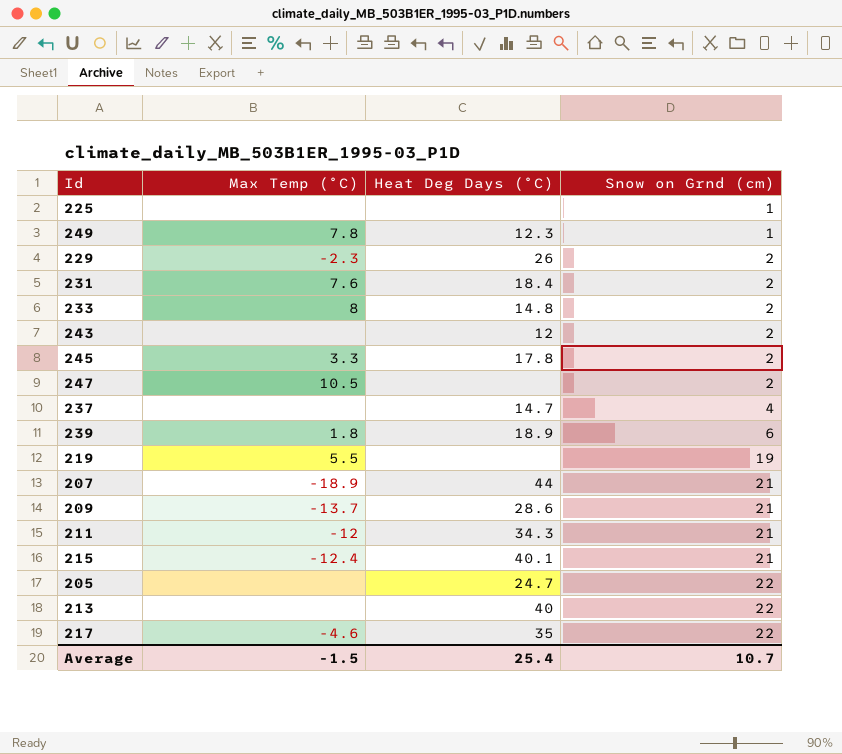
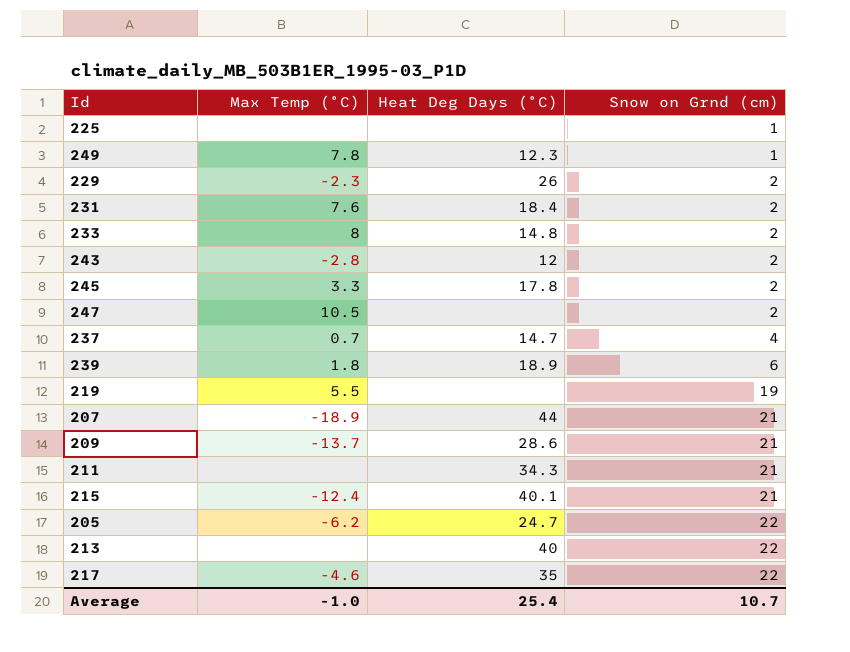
243 | Max Temp (°C): none -> -2.8
237 | Max Temp (°C): none -> 0.7
211 | Max Temp (°C): -12 -> none
205 | Max Temp (°C): none -> -6.2
Average | Max Temp (°C): -1.5 -> -1.0

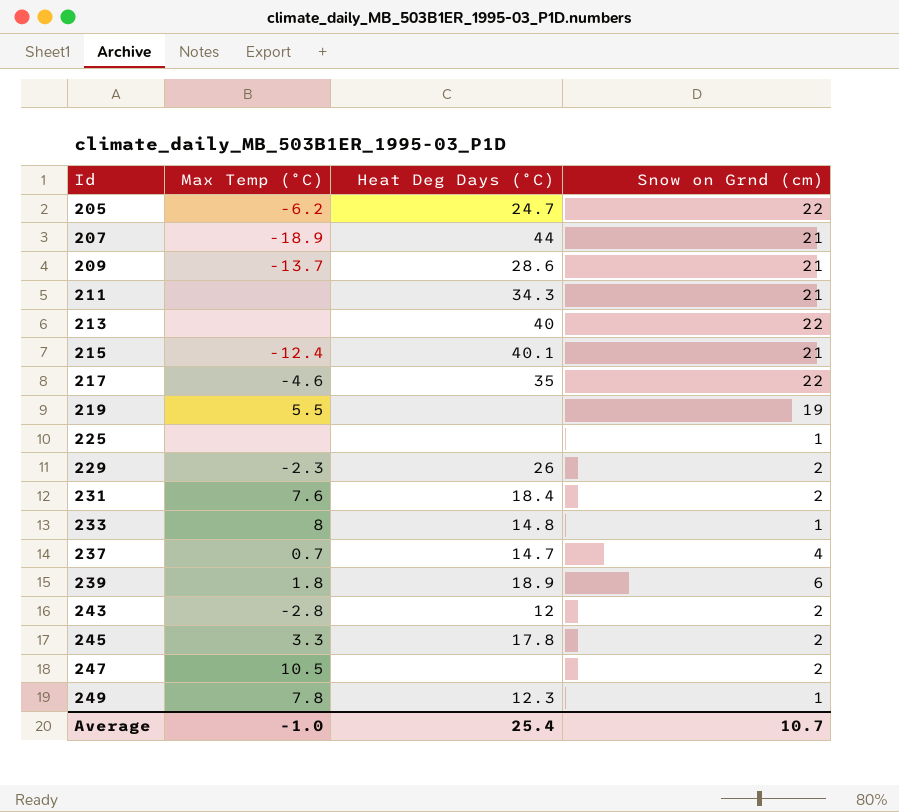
row order: Snow on Grnd (cm) ascending -> Id ascending
233 | Snow on Grnd (cm): 2 -> 1

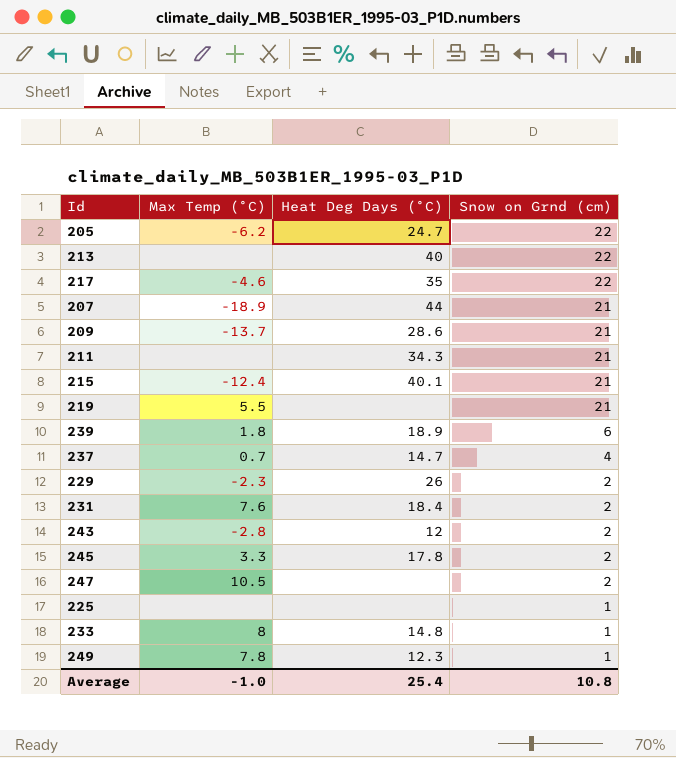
row order: Id ascending -> Snow on Grnd (cm) descending
219 | Snow on Grnd (cm): 19 -> 21
Average | Snow on Grnd (cm): 10.7 -> 10.8

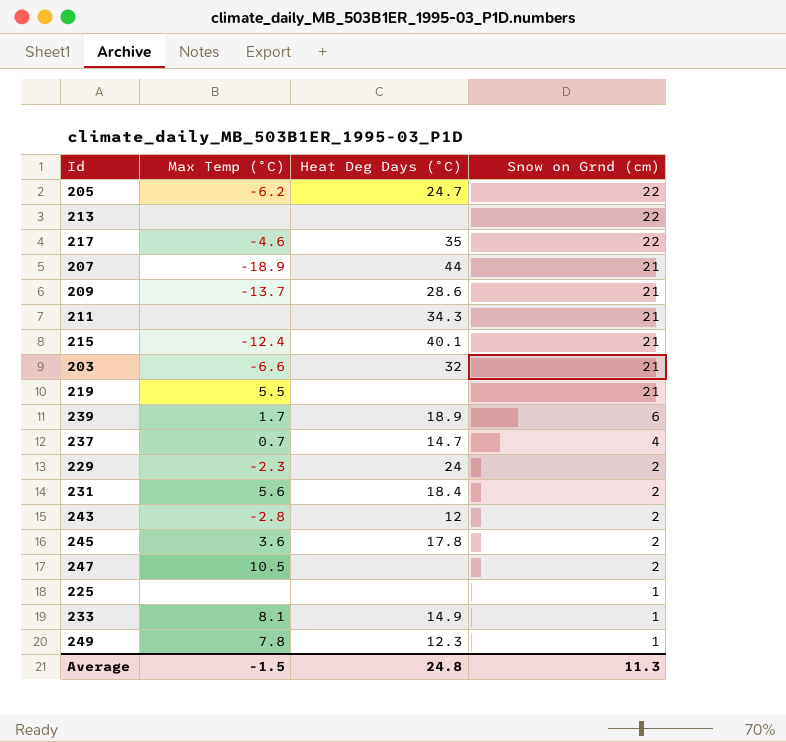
213 | Heat Deg Days (°C): 40 -> none
row 203: none -> -6.6 | 32 | 21
239 | Max Temp (°C): 1.8 -> 1.7
229 | Heat Deg Days (°C): 26 -> 24
231 | Max Temp (°C): 7.6 -> 5.6
245 | Max Temp (°C): 3.3 -> 3.6
233 | Max Temp (°C): 8 -> 8.1
233 | Heat Deg Days (°C): 14.8 -> 14.9
Average | Max Temp (°C): -1.0 -> -1.5
Average | Heat Deg Days (°C): 25.4 -> 24.8
Average | Snow on Grnd (cm): 10.8 -> 11.3

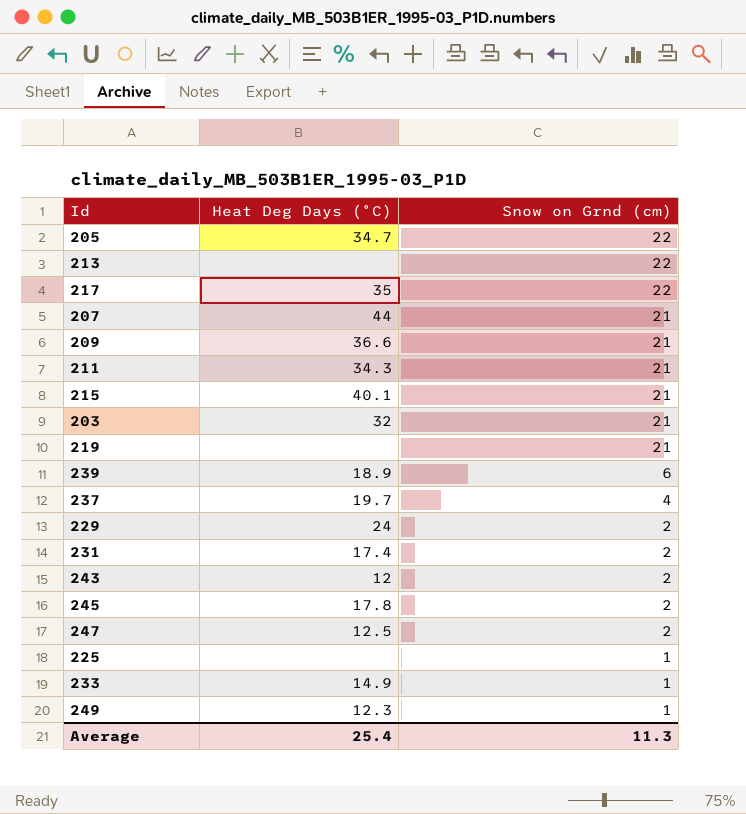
column Max Temp (°C) | position: 2 -> none
205 | Heat Deg Days (°C): 24.7 -> 34.7
209 | Heat Deg Days (°C): 28.6 -> 36.6
237 | Heat Deg Days (°C): 14.7 -> 19.7
231 | Heat Deg Days (°C): 18.4 -> 17.4
247 | Heat Deg Days (°C): none -> 12.5
Average | Heat Deg Days (°C): 24.8 -> 25.4

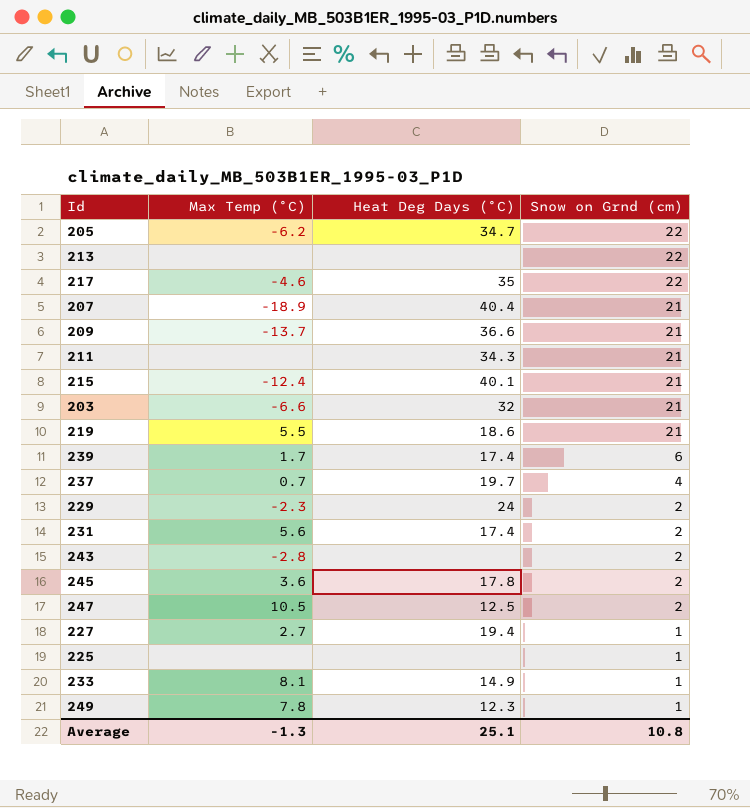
column Max Temp (°C) | position: none -> 2
207 | Heat Deg Days (°C): 44 -> 40.4
219 | Heat Deg Days (°C): none -> 18.6
239 | Heat Deg Days (°C): 18.9 -> 17.4
243 | Heat Deg Days (°C): 12 -> none
row 227: none -> 2.7 | 19.4 | 1
Average | Heat Deg Days (°C): 25.4 -> 25.1
Average | Snow on Grnd (cm): 11.3 -> 10.8

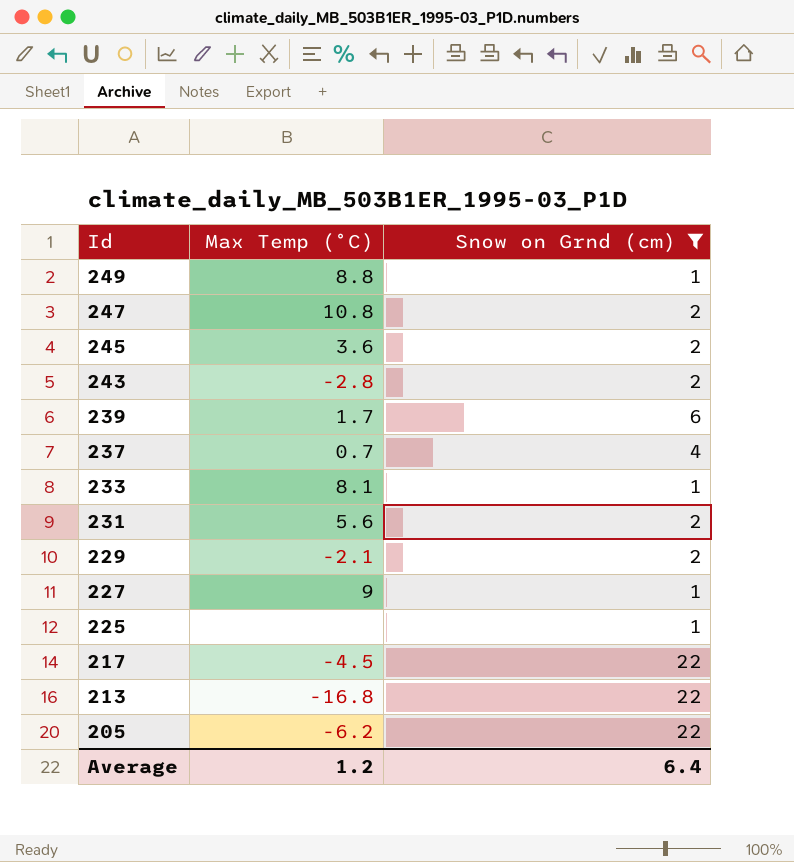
filter: none -> Snow on Grnd (cm) != 21
row order: Snow on Grnd (cm) descending -> Id descending
column Heat Deg Days (°C) | position: 3 -> none
249 | Max Temp (°C): 7.8 -> 8.8
247 | Max Temp (°C): 10.5 -> 10.8
229 | Max Temp (°C): -2.3 -> -2.1
227 | Max Temp (°C): 2.7 -> 9
217 | Max Temp (°C): -4.6 -> -4.5
213 | Max Temp (°C): none -> -16.8
Average | Max Temp (°C): -1.3 -> 1.2
Average | Snow on Grnd (cm): 10.8 -> 6.4

